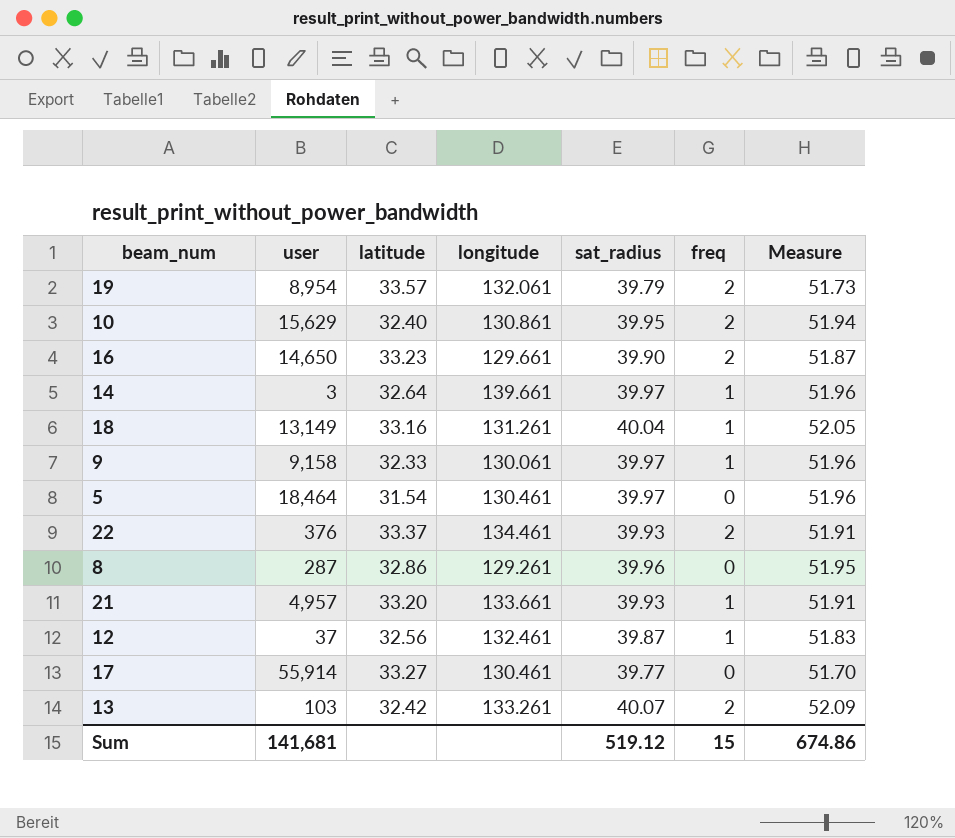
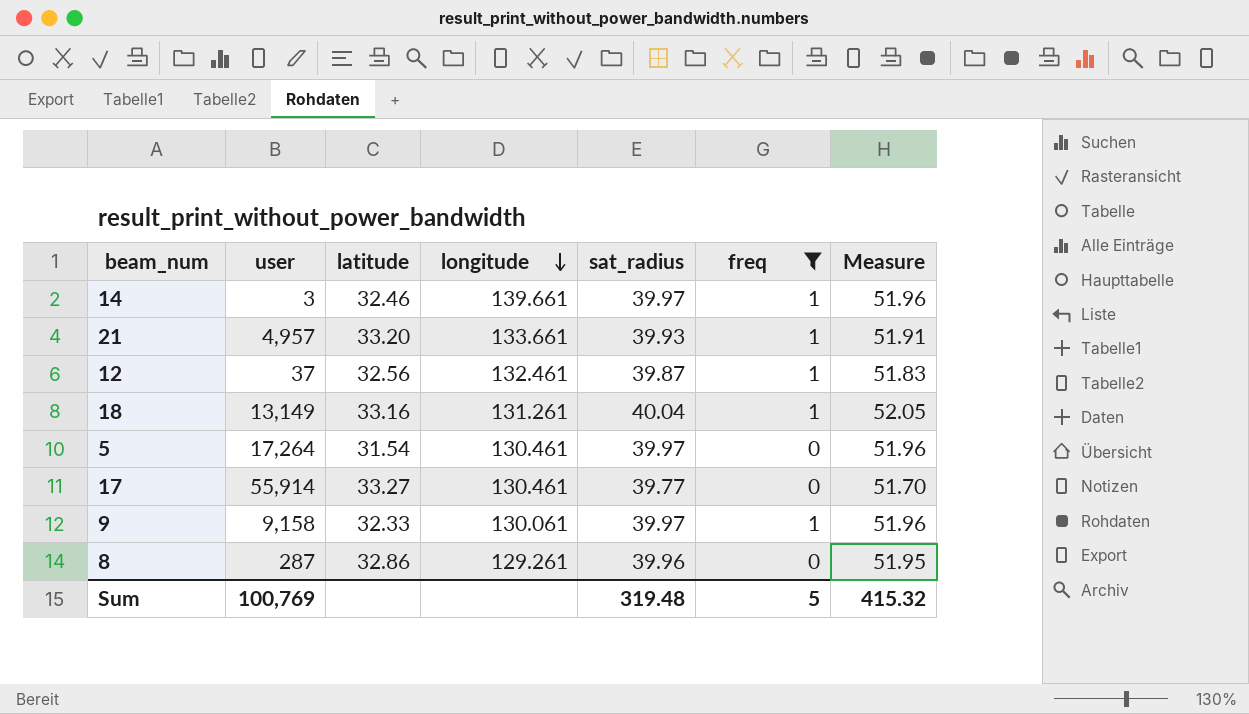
filter: none -> freq != 2
row order: none -> longitude descending
14 | latitude: 32.64 -> 32.46
5 | user: 18,464 -> 17,264
Sum | user: 141,681 -> 100,769
Sum | sat_radius: 519.12 -> 319.48
Sum | freq: 15 -> 5
Sum | Measure: 674.86 -> 415.32

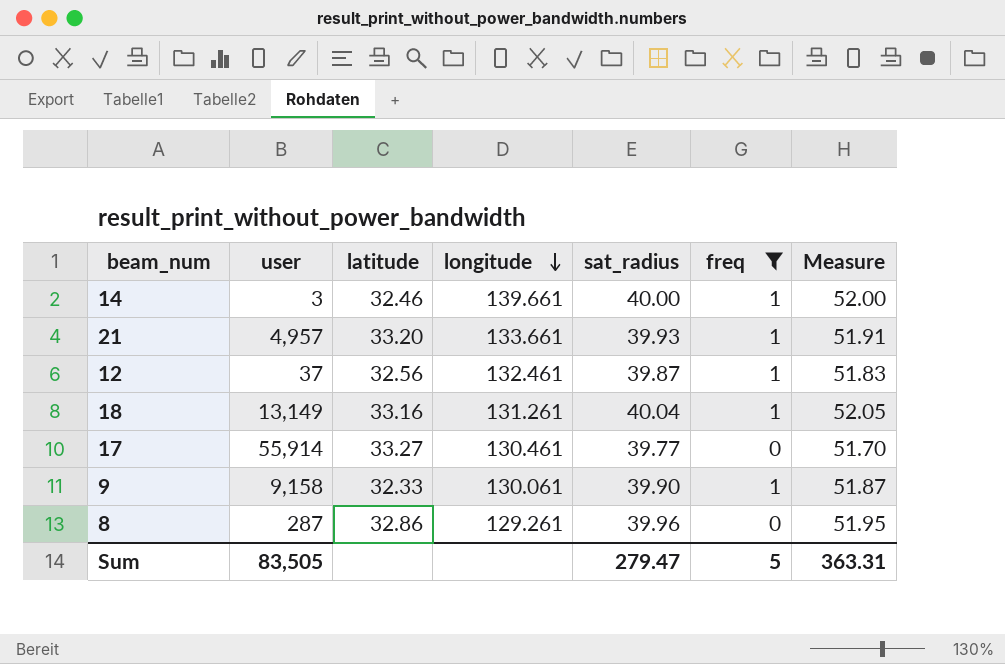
row 5: 17,264 | 31.54 | 130.461 | 39.97 | 0 | 51.96 -> none
14 | sat_radius: 39.97 -> 40.00
14 | Measure: 51.96 -> 52.00
9 | sat_radius: 39.97 -> 39.90
9 | Measure: 51.96 -> 51.87
Sum | user: 100,769 -> 83,505
Sum | sat_radius: 319.48 -> 279.47
Sum | Measure: 415.32 -> 363.31

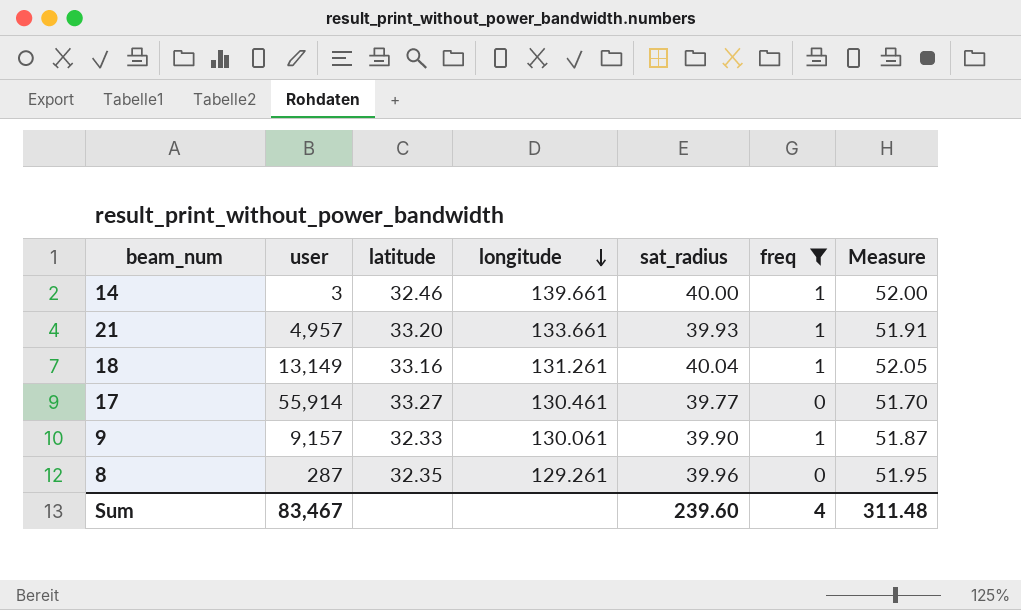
row 12: 37 | 32.56 | 132.461 | 39.87 | 1 | 51.83 -> none
9 | user: 9,158 -> 9,157
8 | latitude: 32.86 -> 32.35
Sum | user: 83,505 -> 83,467
Sum | sat_radius: 279.47 -> 239.60
Sum | freq: 5 -> 4
Sum | Measure: 363.31 -> 311.48

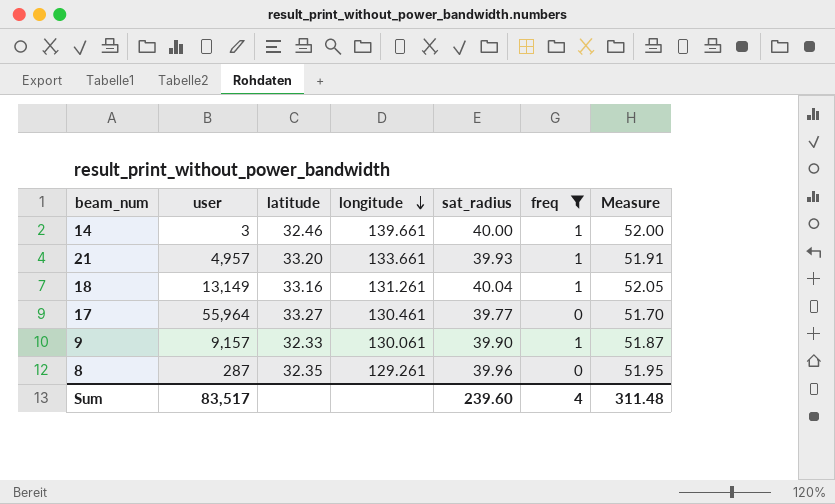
17 | user: 55,914 -> 55,964
Sum | user: 83,467 -> 83,517

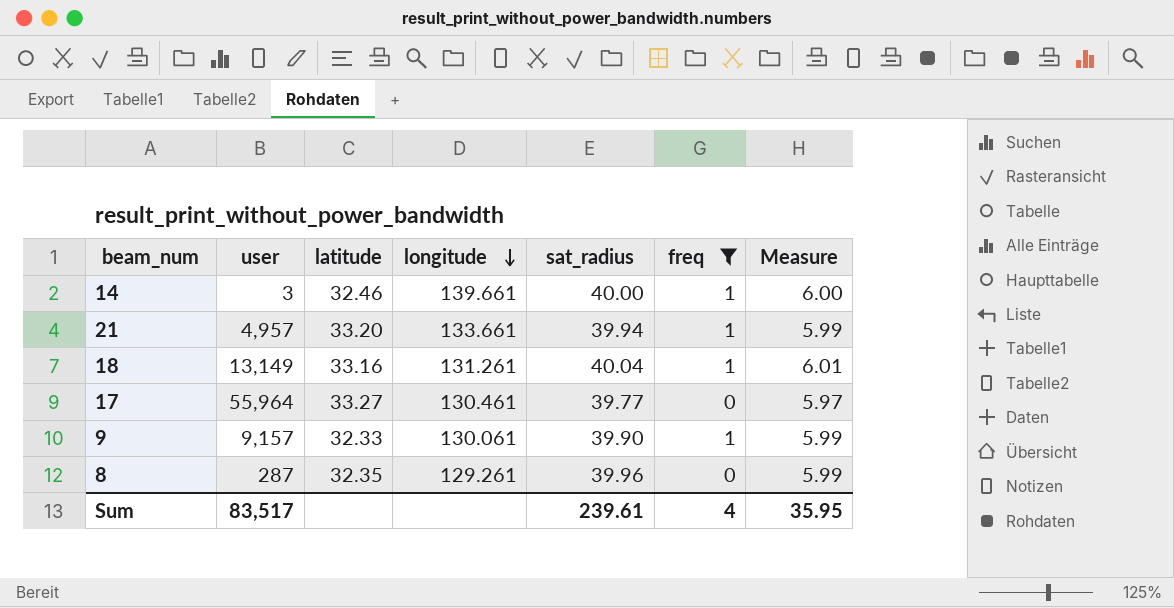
column Measure | formula: [sat_radius] * 1.3 -> [sat_radius] * 0.15
21 | sat_radius: 39.93 -> 39.94
Sum | sat_radius: 239.60 -> 239.61
Sum | Measure: 311.48 -> 35.95

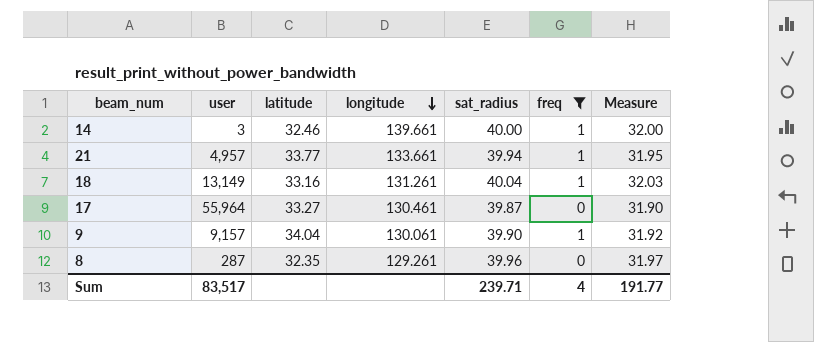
column Measure | formula: [sat_radius] * 0.15 -> [sat_radius] * 0.8
21 | latitude: 33.20 -> 33.77
17 | sat_radius: 39.77 -> 39.87
9 | latitude: 32.33 -> 34.04
Sum | sat_radius: 239.61 -> 239.71
Sum | Measure: 35.95 -> 191.77

